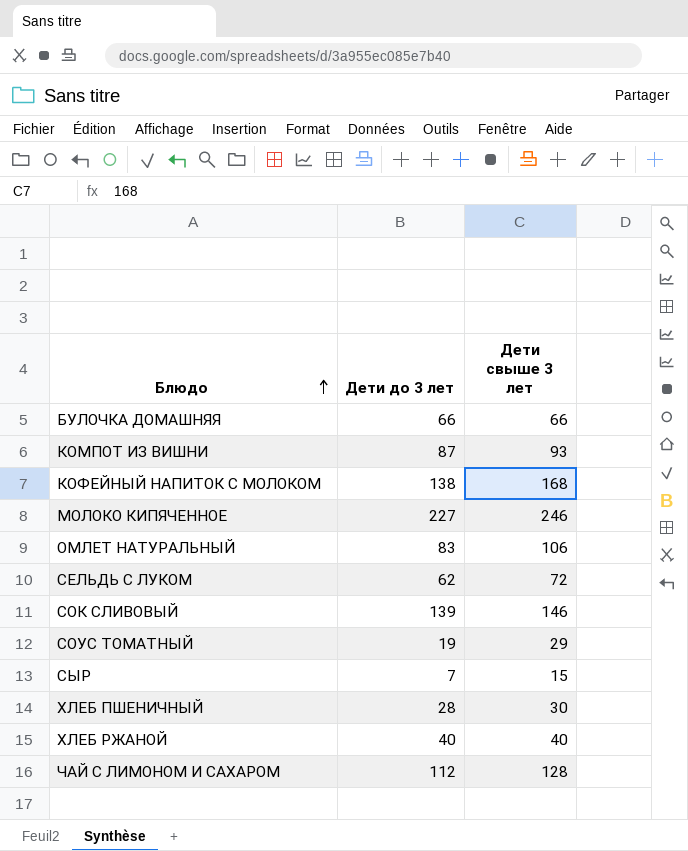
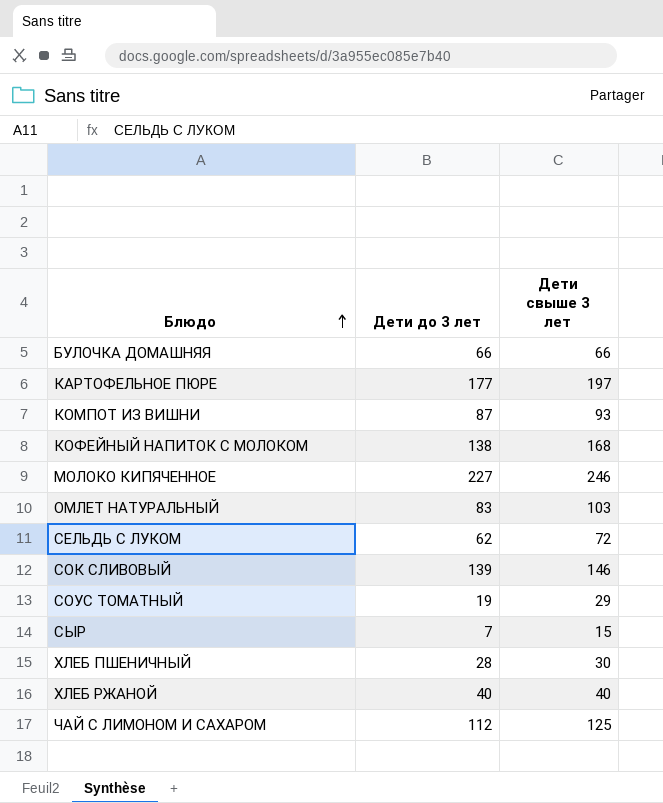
row КАРТОФЕЛЬНОЕ ПЮРЕ: none -> 177 | 197
ОМЛЕТ НАТУРАЛЬНЫЙ | Дети свыше 3 лет: 106 -> 103
ЧАЙ С ЛИМОНОМ И САХАРОМ | Дети свыше 3 лет: 128 -> 125

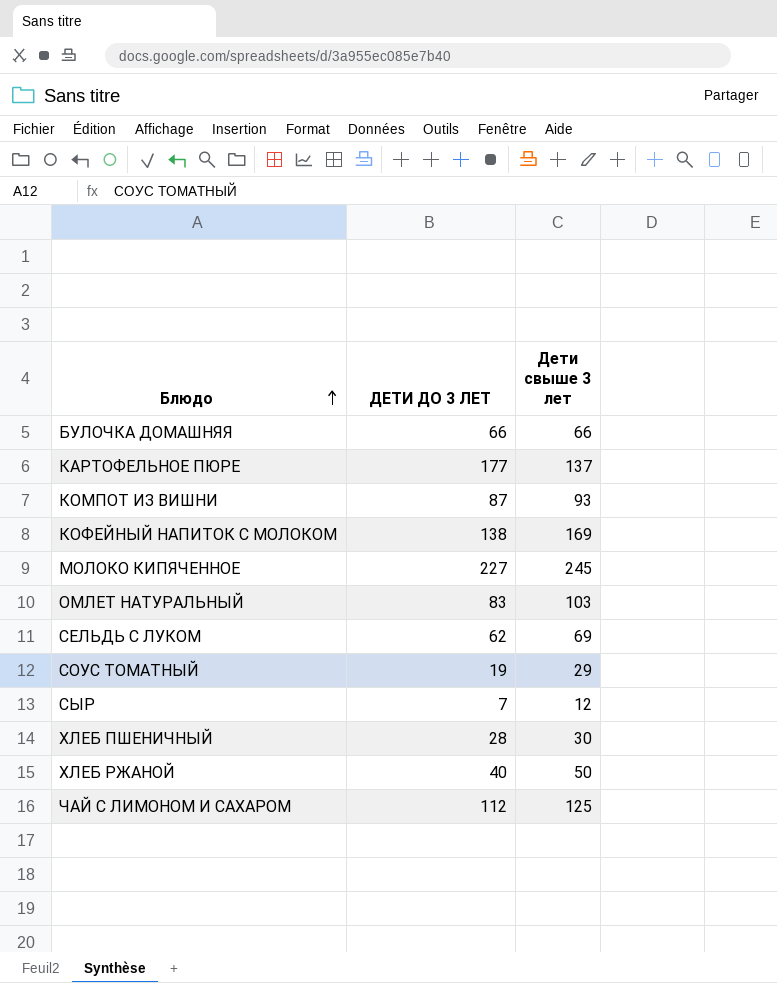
column name: Дети до 3 лет -> ДЕТИ ДО 3 ЛЕТ
row СОК СЛИВОВЫЙ: 139 | 146 -> none
КАРТОФЕЛЬНОЕ ПЮРЕ | Дети свыше 3 лет: 197 -> 137
КОФЕЙНЫЙ НАПИТОК С МОЛОКОМ | Дети свыше 3 лет: 168 -> 169
МОЛОКО КИПЯЧЕННОЕ | Дети свыше 3 лет: 246 -> 245
СЕЛЬДЬ С ЛУКОМ | Дети свыше 3 лет: 72 -> 69
СЫР | Дети свыше 3 лет: 15 -> 12
ХЛЕБ РЖАНОЙ | Дети свыше 3 лет: 40 -> 50

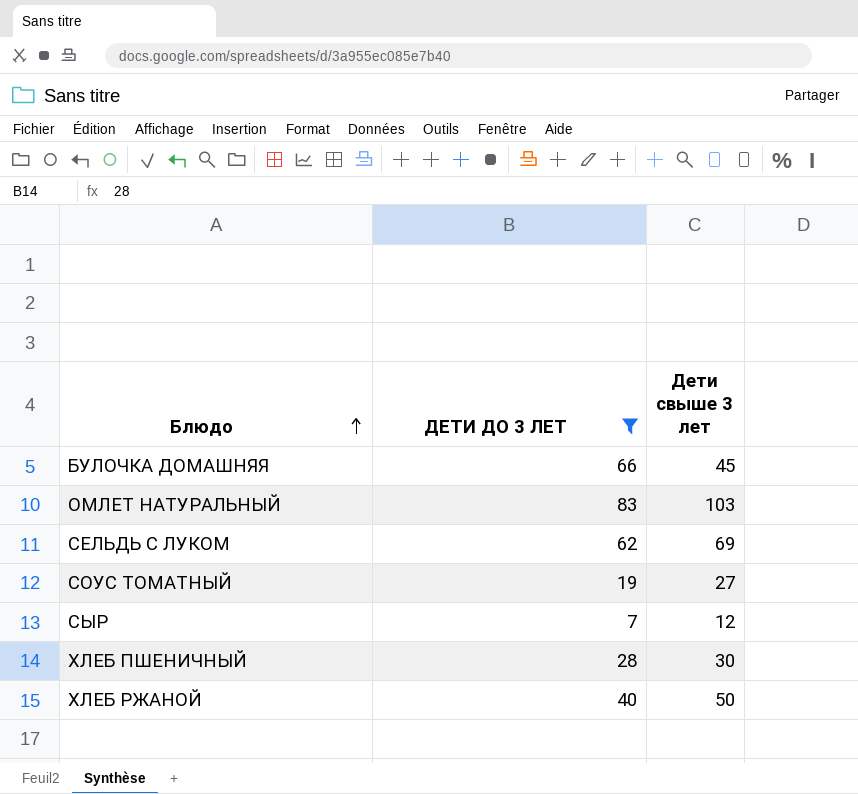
filter: none -> ДЕТИ ДО 3 ЛЕТ <= 83
БУЛОЧКА ДОМАШНЯЯ | Дети свыше 3 лет: 66 -> 45
СОУС ТОМАТНЫЙ | Дети свыше 3 лет: 29 -> 27

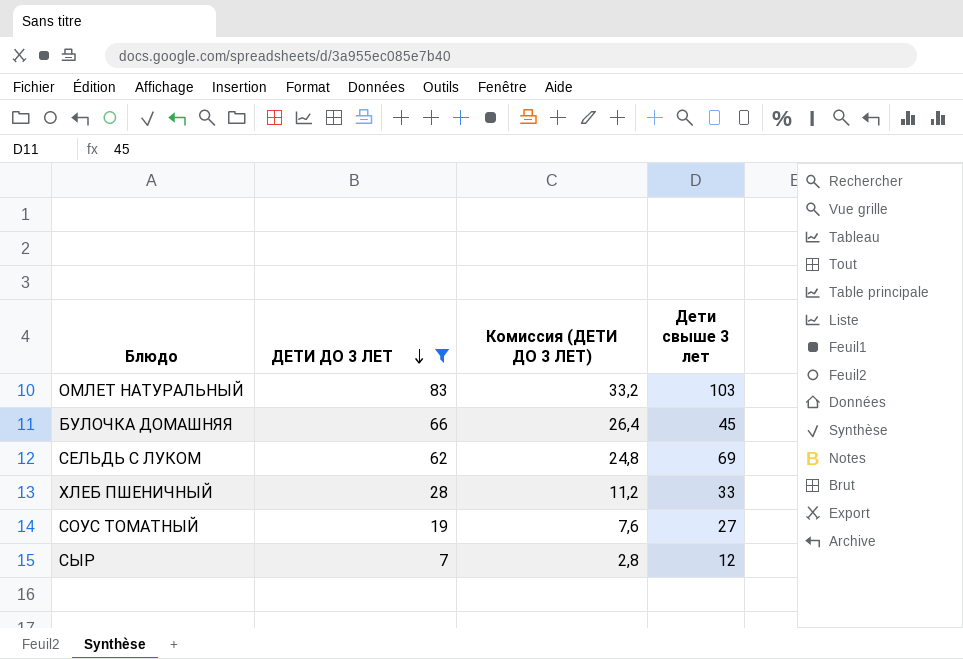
row order: Блюдо ascending -> ДЕТИ ДО 3 ЛЕТ descending
column Комиссия (ДЕТИ ДО 3 ЛЕТ) | formula: none -> [ДЕТИ ДО 3 ЛЕТ] * 0,4
row ХЛЕБ РЖАНОЙ: 40 | 50 -> none
ХЛЕБ ПШЕНИЧНЫЙ | Дети свыше 3 лет: 30 -> 33

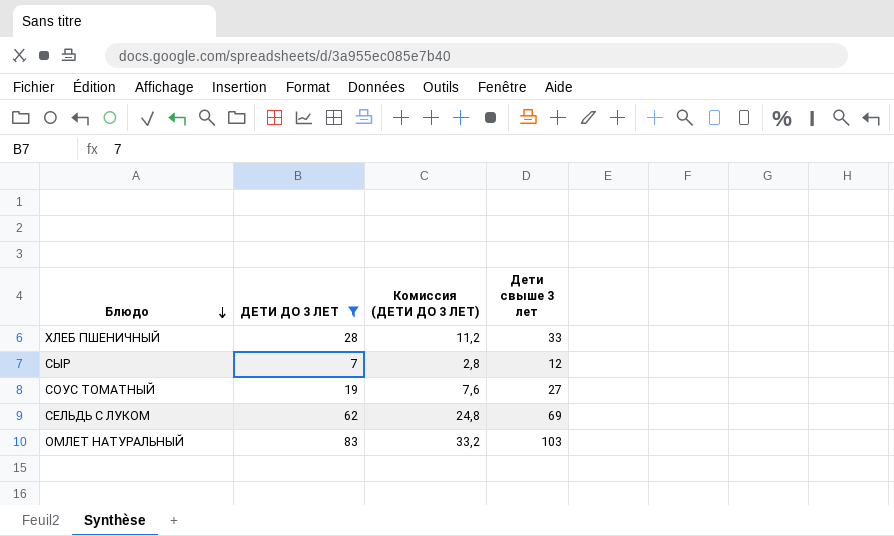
row order: ДЕТИ ДО 3 ЛЕТ descending -> Блюдо descending
row БУЛОЧКА ДОМАШНЯЯ: 66 | 26,4 | 45 -> none

